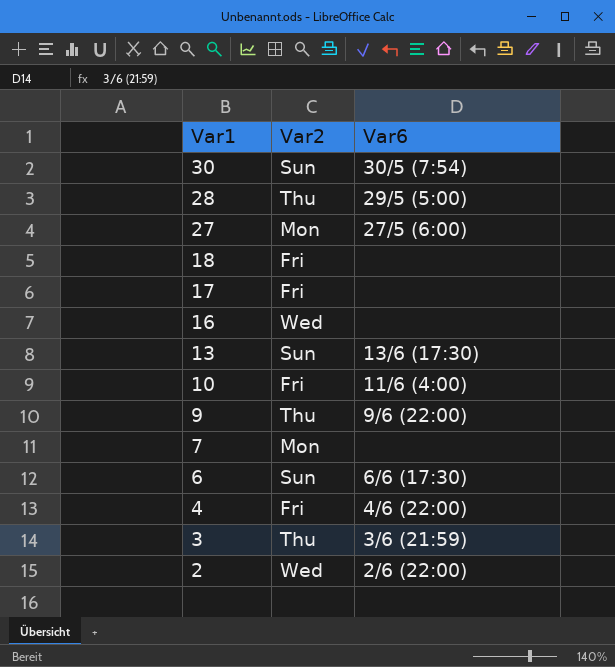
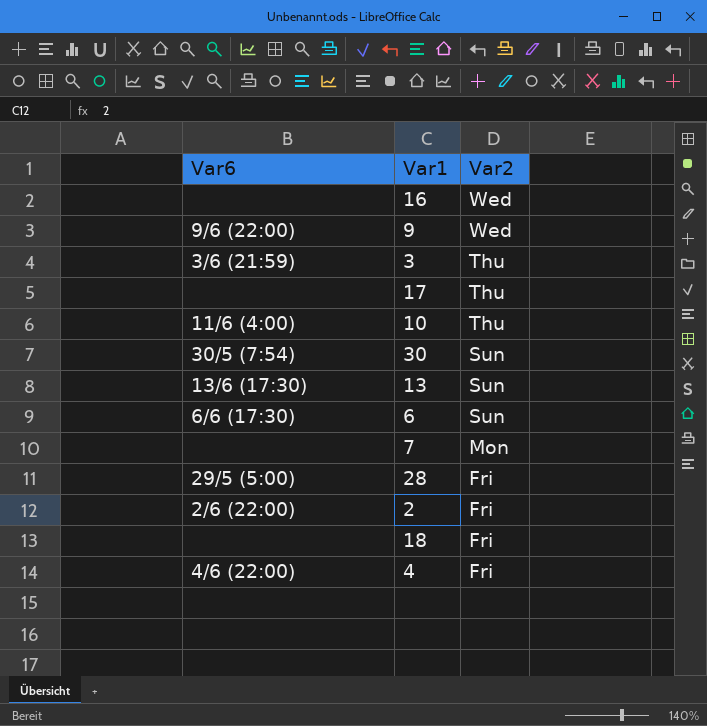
row order: Var1 descending -> Var2 descending
column Var6 | position: 3 -> 1
row 27: Mon | 27/5 (6:00) -> none
9 | Var2: Thu -> Wed
17 | Var2: Fri -> Thu
10 | Var2: Fri -> Thu
28 | Var2: Thu -> Fri
2 | Var2: Wed -> Fri

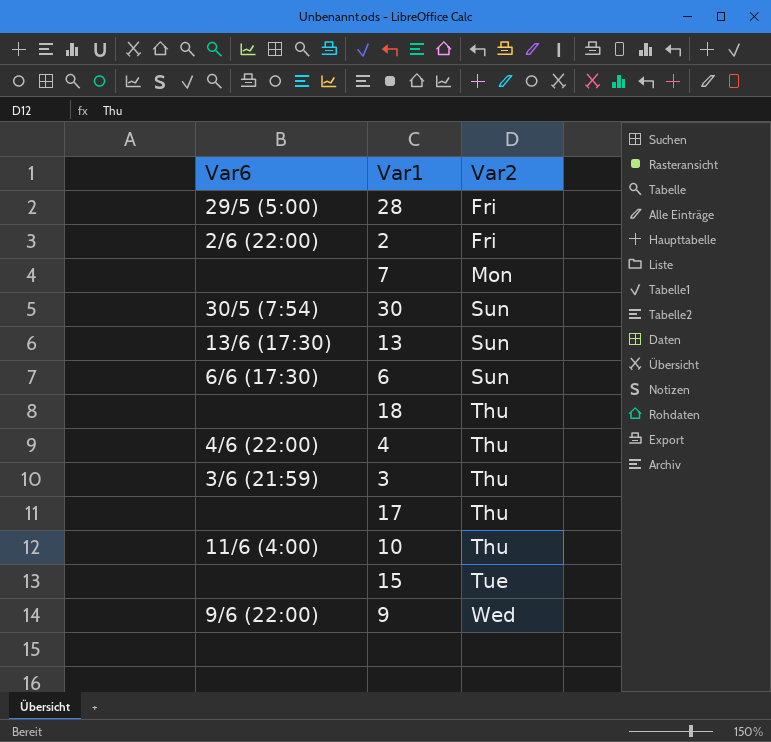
row order: Var2 descending -> Var2 ascending
row 16: none | Wed -> none
18 | Var2: Fri -> Thu
4 | Var2: Fri -> Thu
row 15: none -> none | Tue

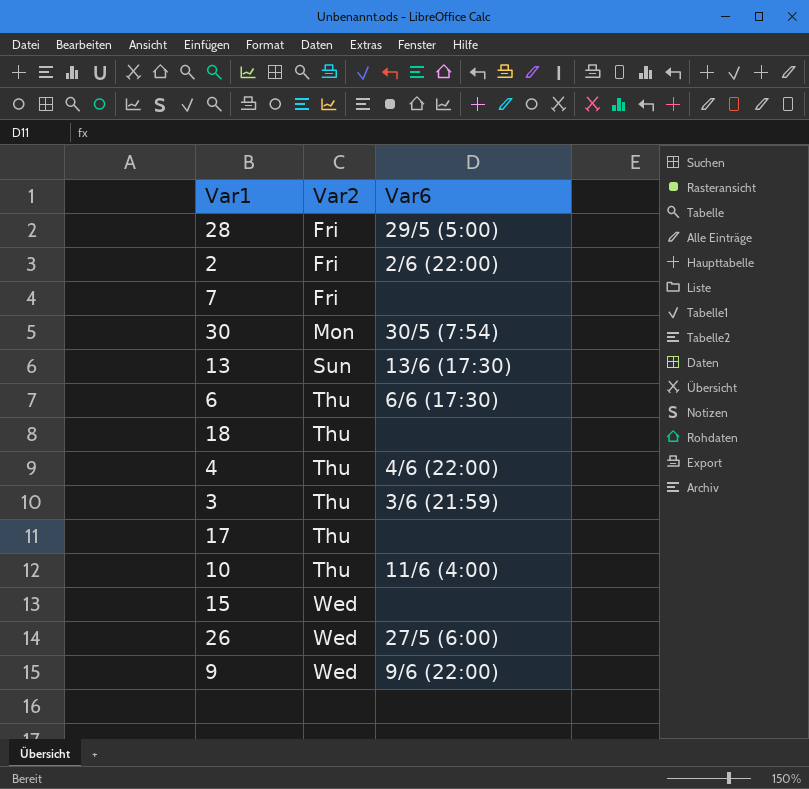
column Var6 | position: 1 -> 3
7 | Var2: Mon -> Fri
30 | Var2: Sun -> Mon
6 | Var2: Sun -> Thu
15 | Var2: Tue -> Wed
row 26: none -> Wed | 27/5 (6:00)

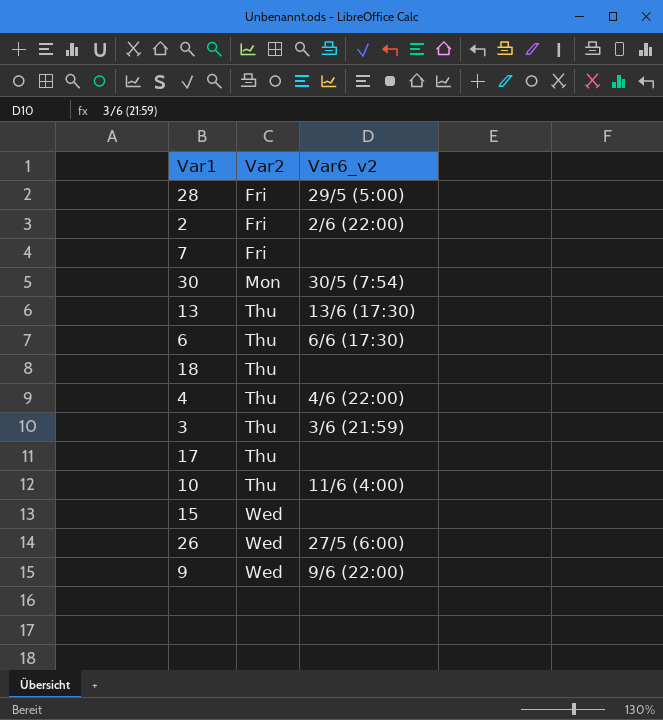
column name: Var6 -> Var6_v2
13 | Var2: Sun -> Thu

